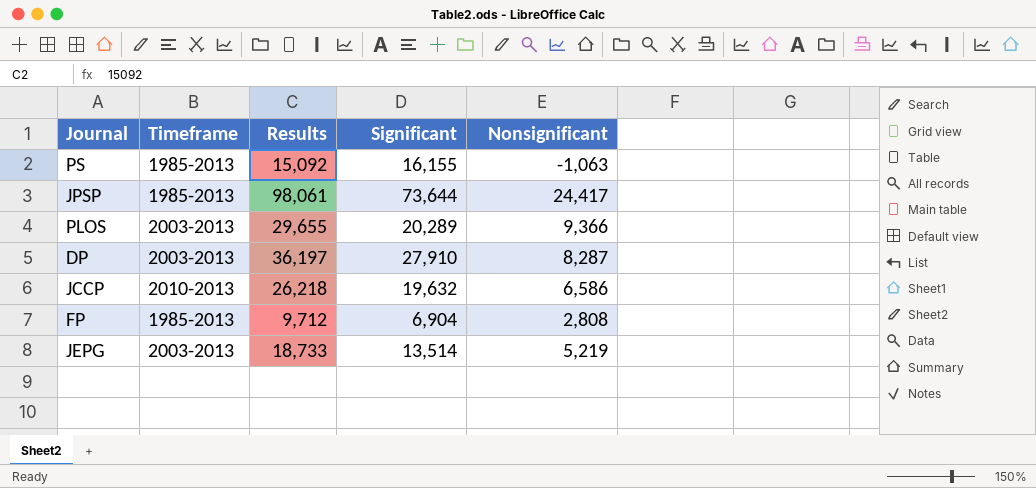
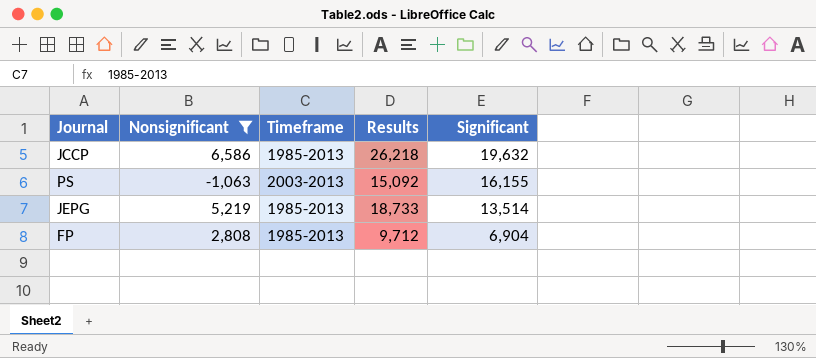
filter: none -> Nonsignificant <= 6,586
row order: none -> Significant descending
column Nonsignificant | position: 5 -> 2
JCCP | Timeframe: 2010-2013 -> 1985-2013
PS | Timeframe: 1985-2013 -> 2003-2013
JEPG | Timeframe: 2003-2013 -> 1985-2013

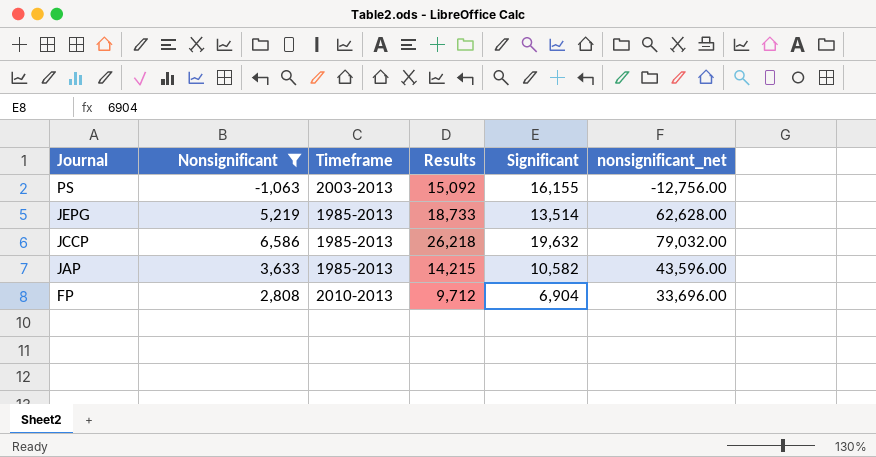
row order: Significant descending -> Journal descending
column nonsignificant_net | formula: none -> [Nonsignificant] * 12
row JAP: none -> 3,633 | 1985-2013 | 14,215 | 10,582 | 43,596.00
FP | Timeframe: 1985-2013 -> 2010-2013

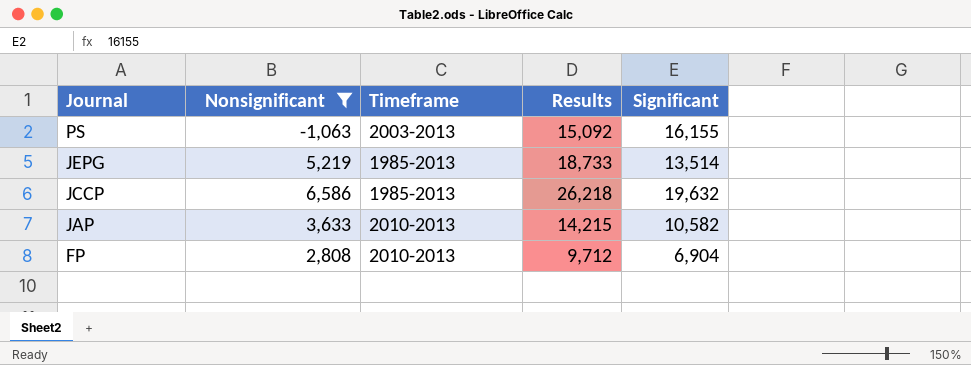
column nonsignificant_net | formula: [Nonsignificant] * 12 -> none
JAP | Timeframe: 1985-2013 -> 2010-2013

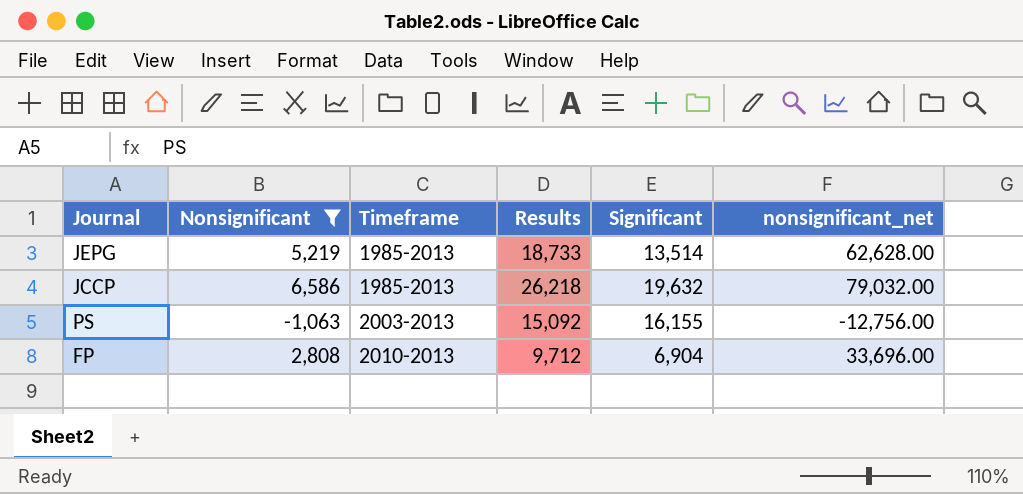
row order: Journal descending -> Timeframe ascending
column nonsignificant_net | formula: none -> [Nonsignificant] * 12
row JAP: 3,633 | 2010-2013 | 14,215 | 10,582 -> none

